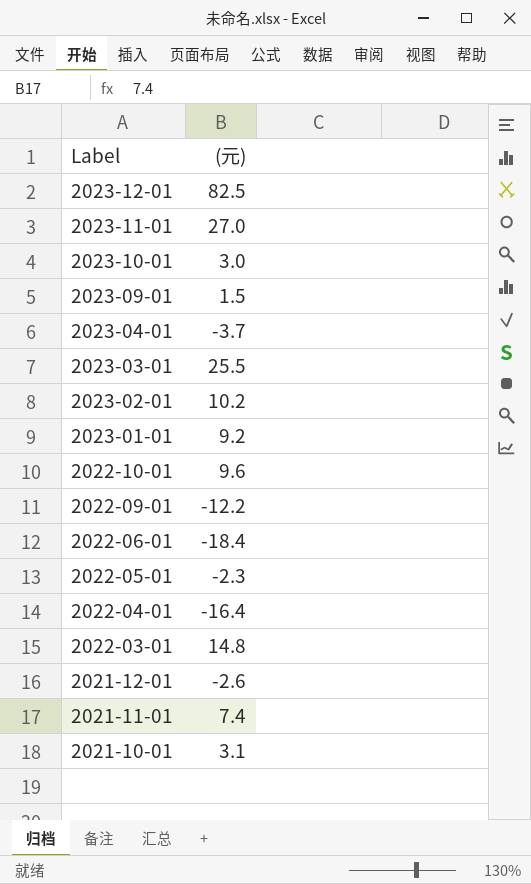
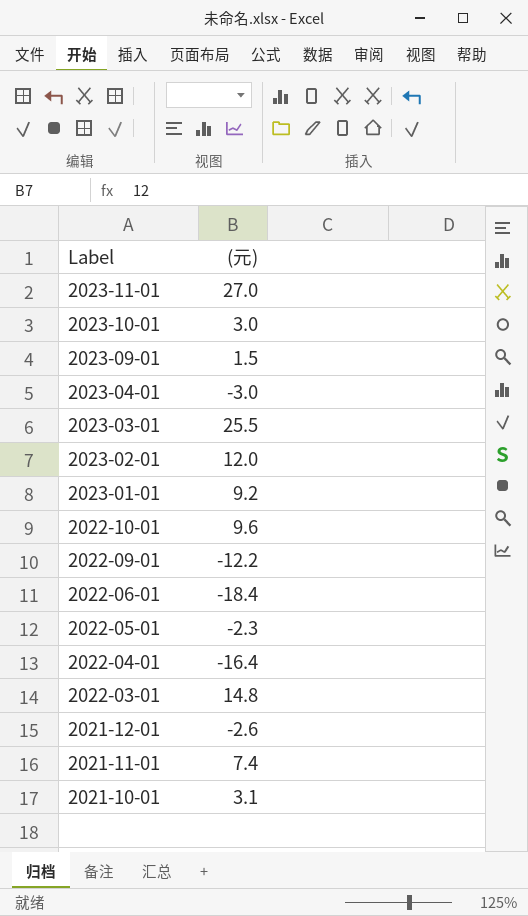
row 2023-12-01: 82.5 -> none
2023-04-01 | (元): -3.7 -> -3.0
2023-02-01 | (元): 10.2 -> 12.0

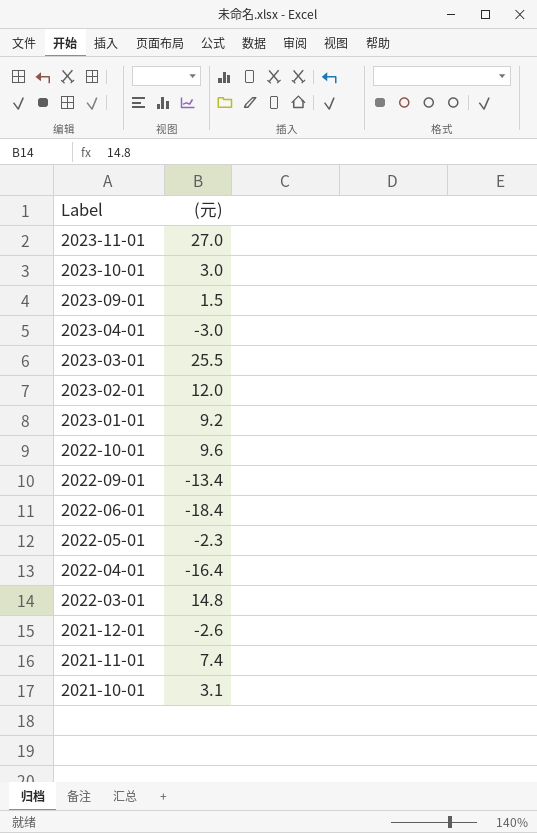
2022-09-01 | (元): -12.2 -> -13.4

